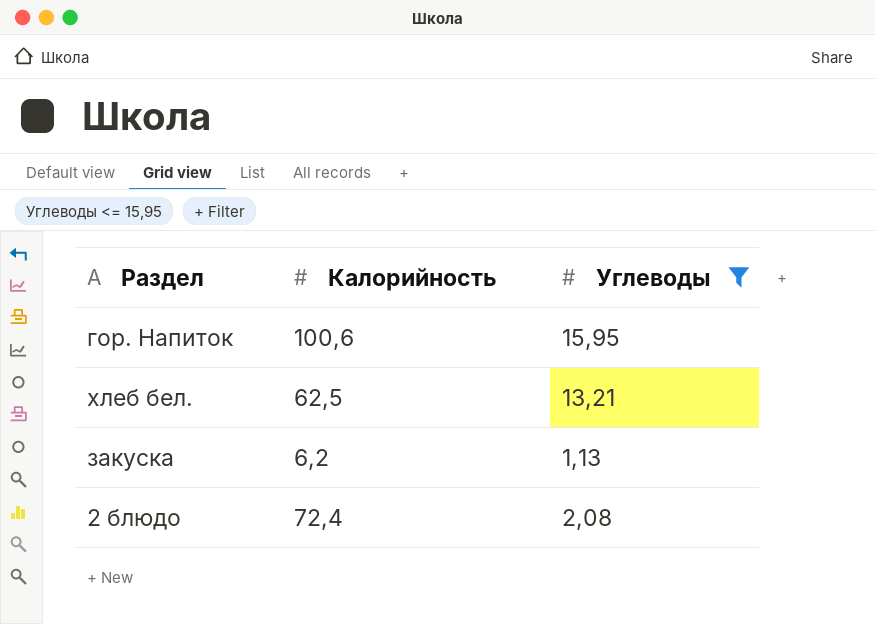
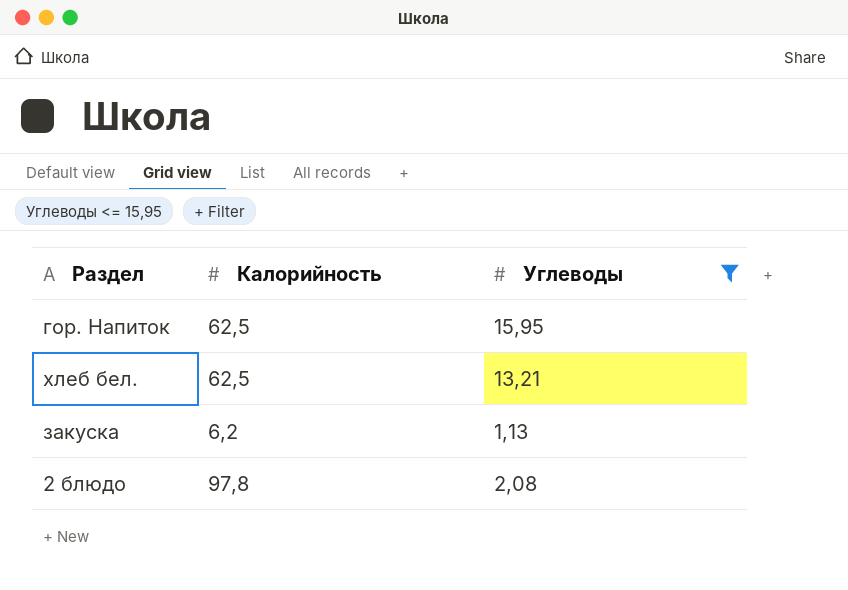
гор. Напиток | Калорийность: 100,6 -> 62,5
2 блюдо | Калорийность: 72,4 -> 97,8

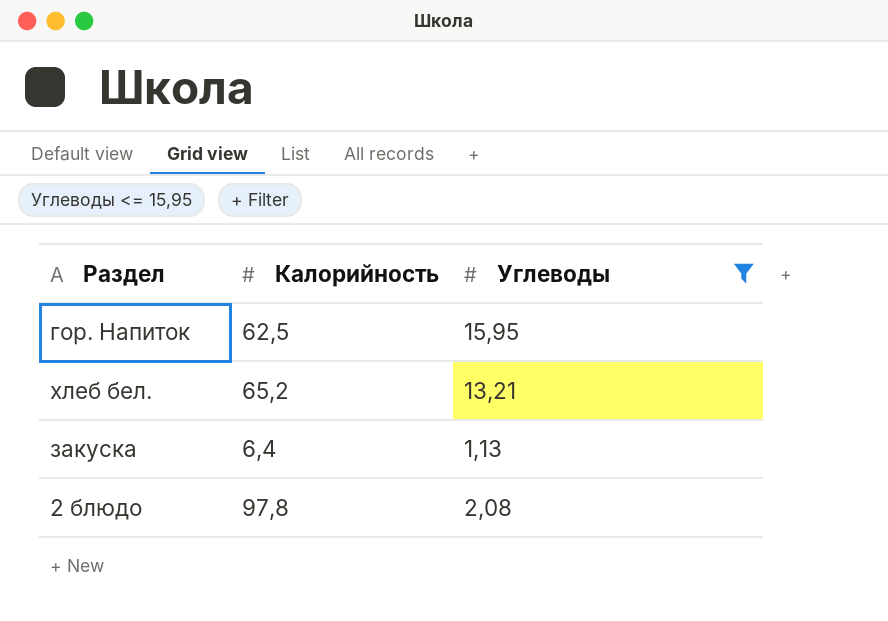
хлеб бел. | Калорийность: 62,5 -> 65,2
закуска | Калорийность: 6,2 -> 6,4

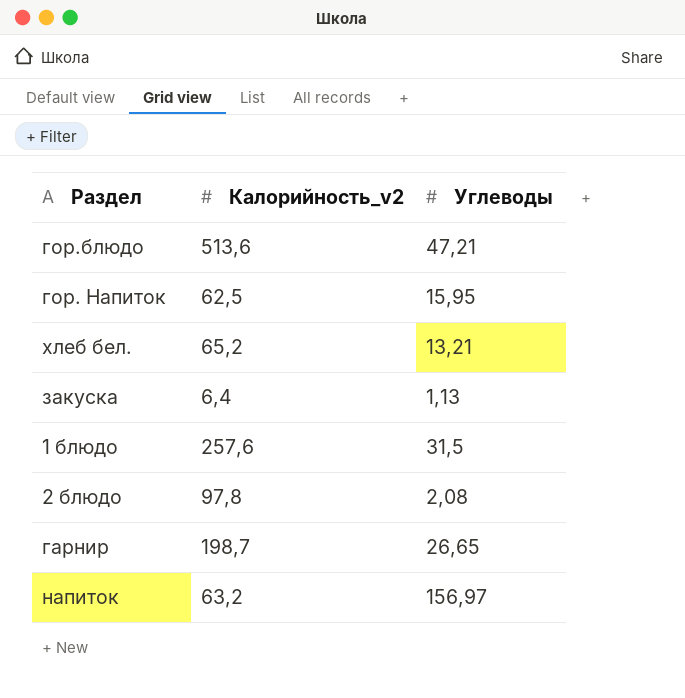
filter: Углеводы <= 15,95 -> none
column name: Калорийность -> Калорийность_v2

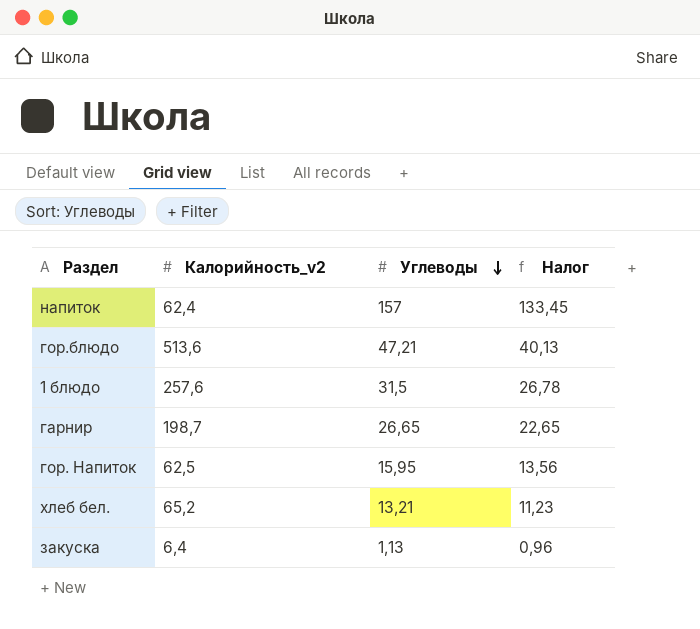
row order: none -> Углеводы descending
column Налог | formula: none -> [Углеводы] * 0,85
row 2 блюдо: 97,8 | 2,08 -> none
напиток | Калорийность_v2: 63,2 -> 62,4
напиток | Углеводы: 156,97 -> 157

